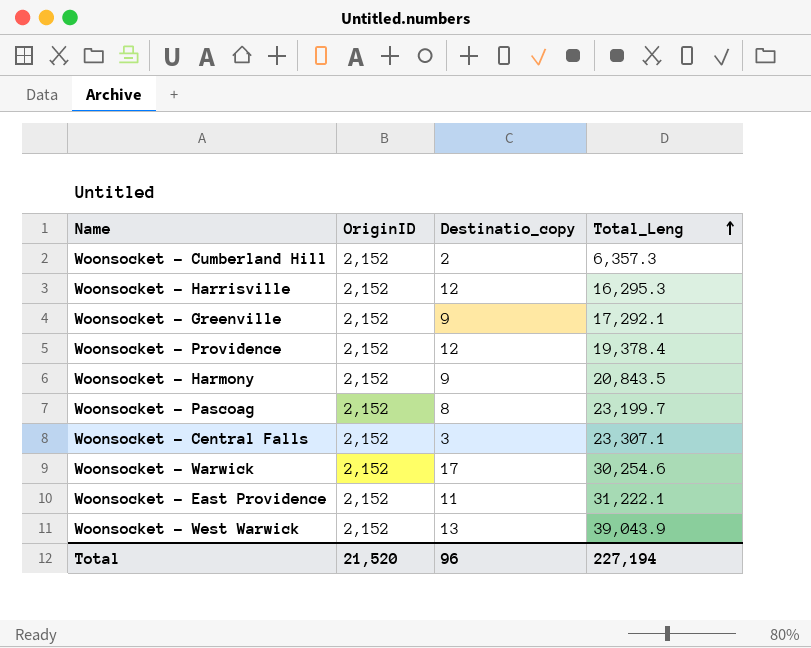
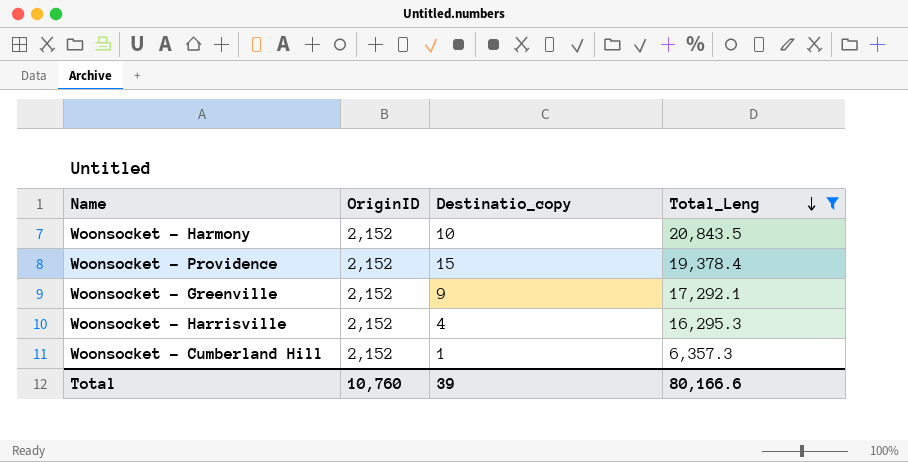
filter: none -> Total_Leng <= 20,843.5
row order: Total_Leng ascending -> Total_Leng descending
Woonsocket - Harmony | Destinatio_copy: 9 -> 10
Woonsocket - Providence | Destinatio_copy: 12 -> 15
Woonsocket - Harrisville | Destinatio_copy: 12 -> 4
Woonsocket - Cumberland Hill | Destinatio_copy: 2 -> 1
Total | OriginID: 21,520 -> 10,760
Total | Destinatio_copy: 96 -> 39
Total | Total_Leng: 227,194 -> 80,166.6

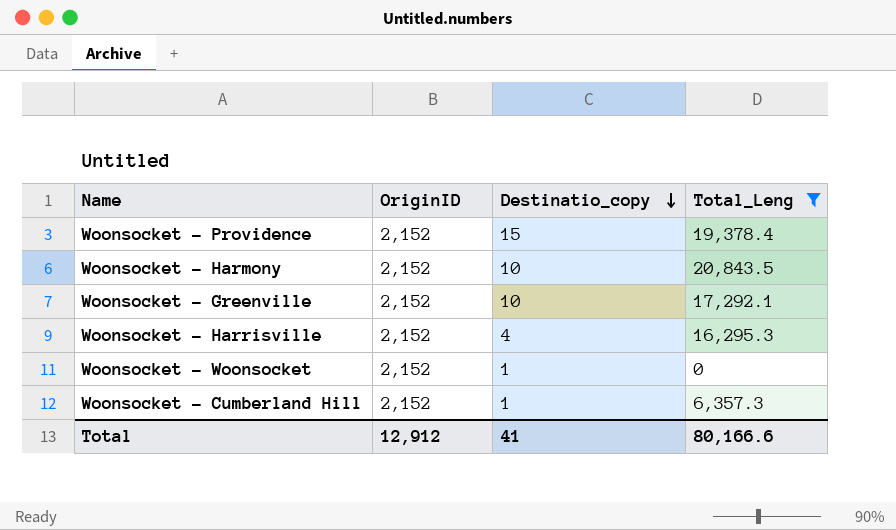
row order: Total_Leng descending -> Destinatio_copy descending
Woonsocket - Greenville | Destinatio_copy: 9 -> 10
row Woonsocket - Woonsocket: none -> 2,152 | 1 | 0
Total | OriginID: 10,760 -> 12,912
Total | Destinatio_copy: 39 -> 41

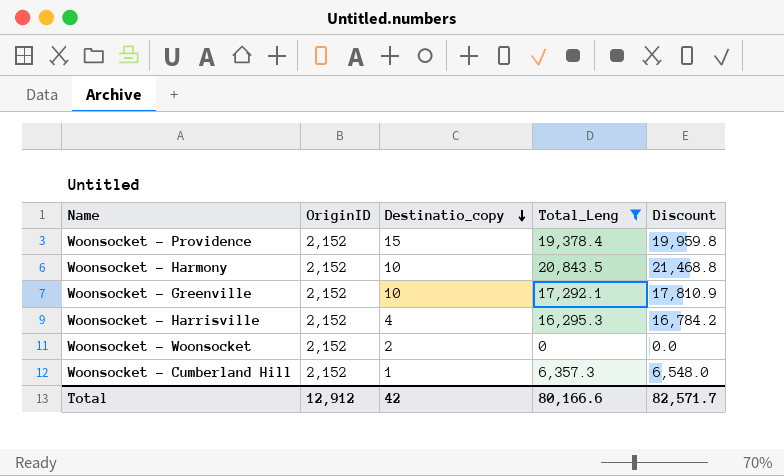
column Discount | formula: none -> [Total_Leng] * 1.03
Woonsocket - Woonsocket | Destinatio_copy: 1 -> 2
Total | Destinatio_copy: 41 -> 42

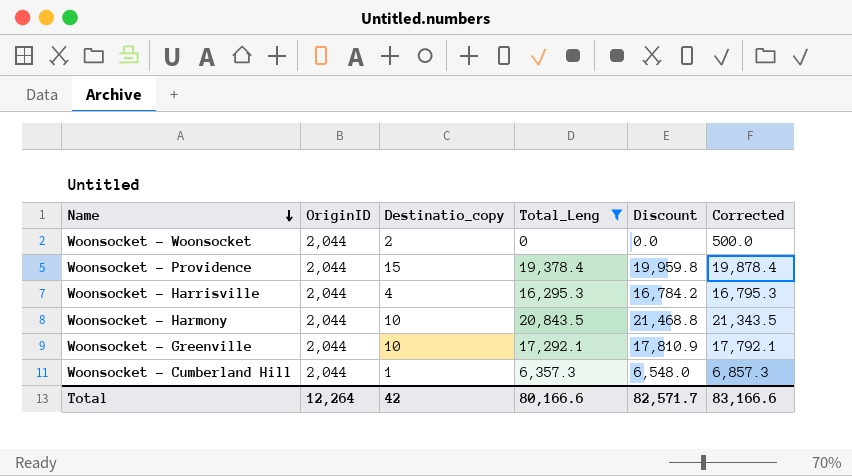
row order: Destinatio_copy descending -> Name descending
column Corrected | formula: none -> [Total_Leng] + 500
Woonsocket - Woonsocket | OriginID: 2,152 -> 2,044
Woonsocket - Providence | OriginID: 2,152 -> 2,044
Woonsocket - Harrisville | OriginID: 2,152 -> 2,044
Woonsocket - Harmony | OriginID: 2,152 -> 2,044
Woonsocket - Greenville | OriginID: 2,152 -> 2,044
Woonsocket - Cumberland Hill | OriginID: 2,152 -> 2,044
Total | OriginID: 12,912 -> 12,264

